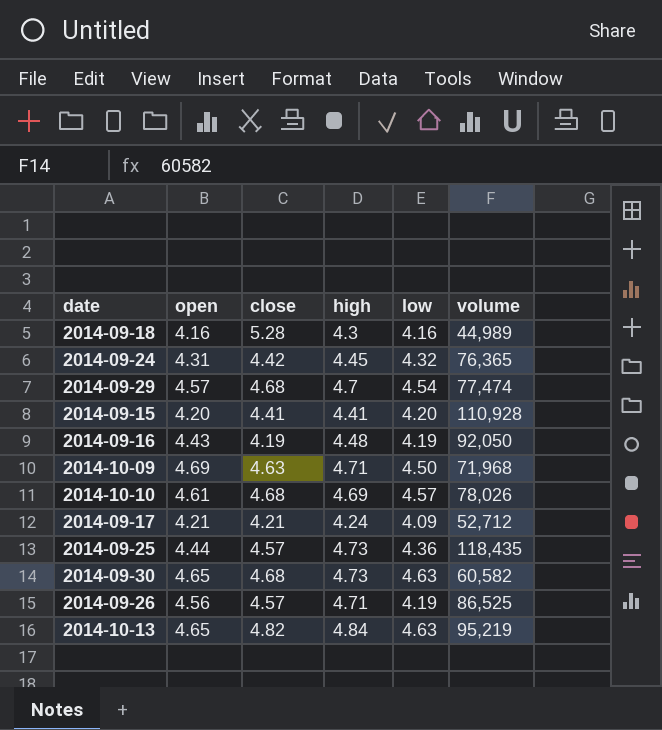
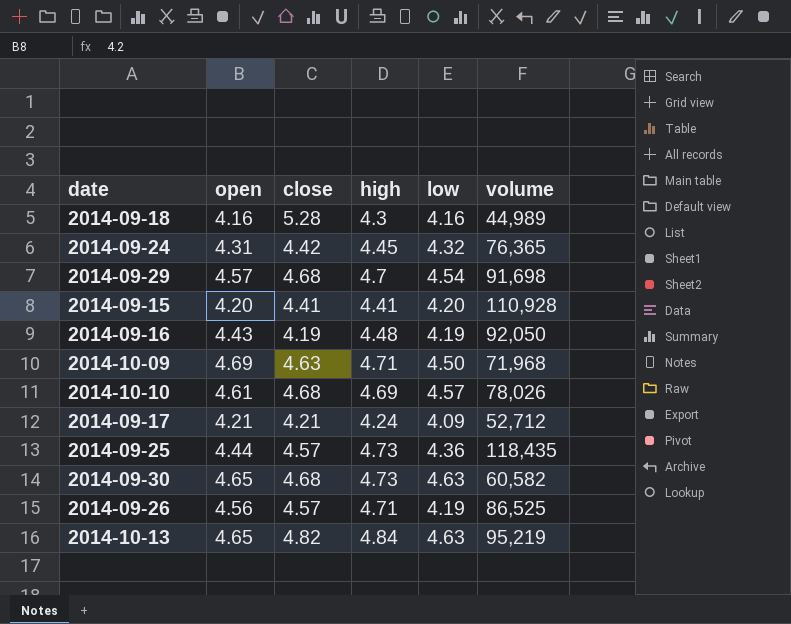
2014-09-29 | volume: 77,474 -> 91,698

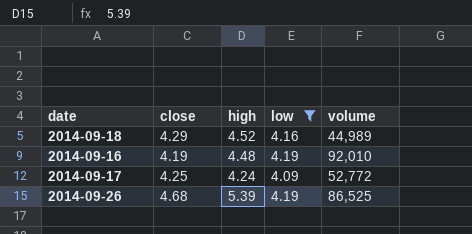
filter: none -> low <= 4.19
column open | position: 2 -> none
2014-09-18 | close: 5.28 -> 4.29
2014-09-18 | high: 4.3 -> 4.52
2014-09-16 | volume: 92,050 -> 92,010
2014-09-17 | close: 4.21 -> 4.25
2014-09-17 | volume: 52,712 -> 52,772
2014-09-26 | close: 4.57 -> 4.68
2014-09-26 | high: 4.71 -> 5.39

